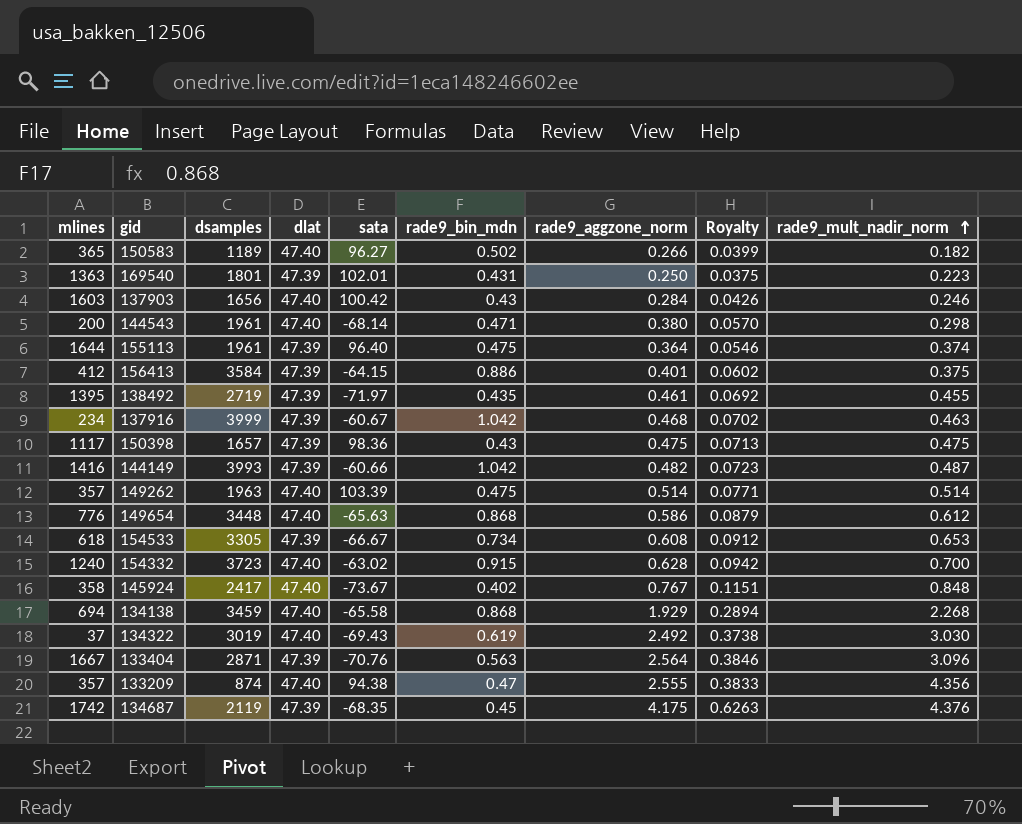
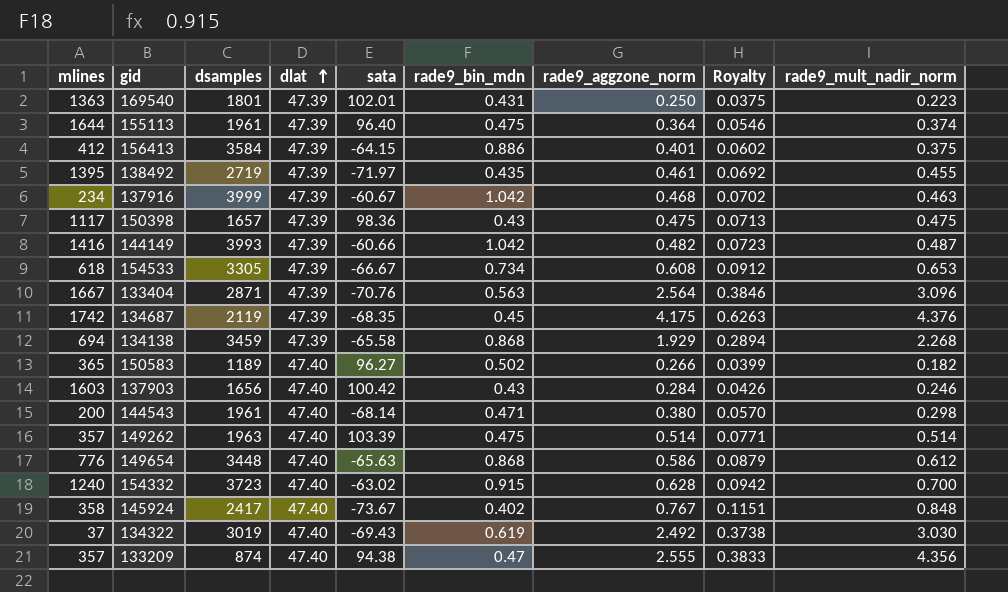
row order: rade9_mult_nadir_norm ascending -> dlat ascending
134138 | dlat: 47.40 -> 47.39

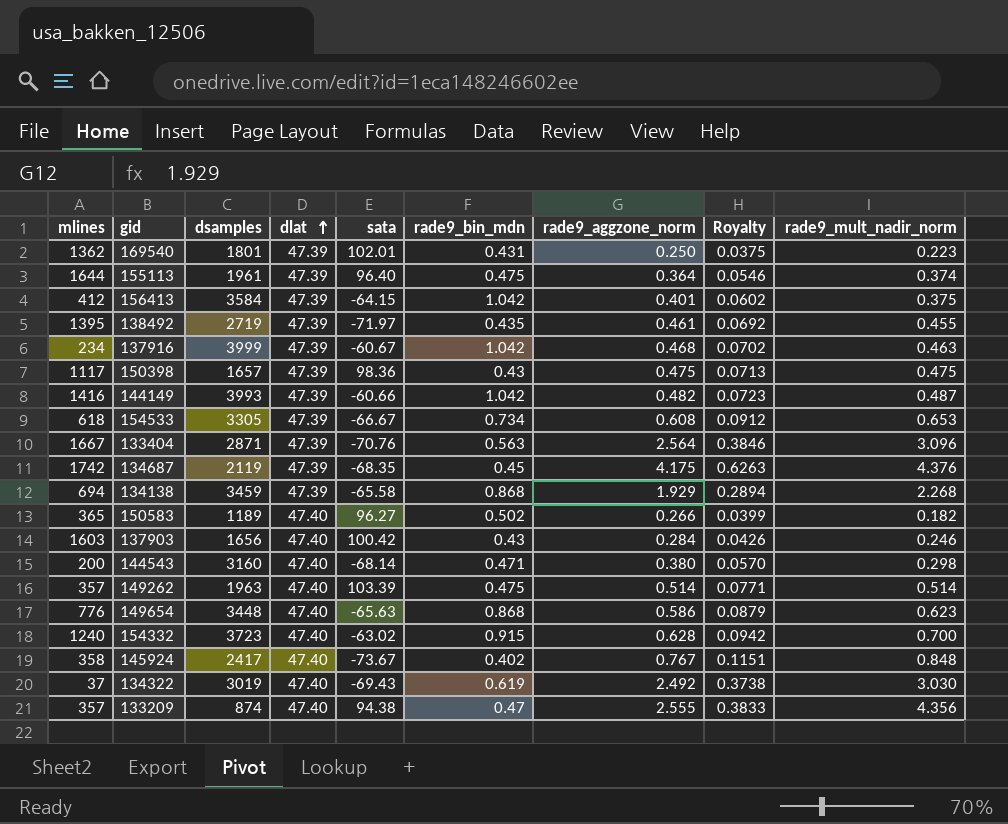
169540 | mlines: 1363 -> 1362
156413 | rade9_bin_mdn: 0.886 -> 1.042
144543 | dsamples: 1961 -> 3160
149654 | rade9_mult_nadir_norm: 0.612 -> 0.623

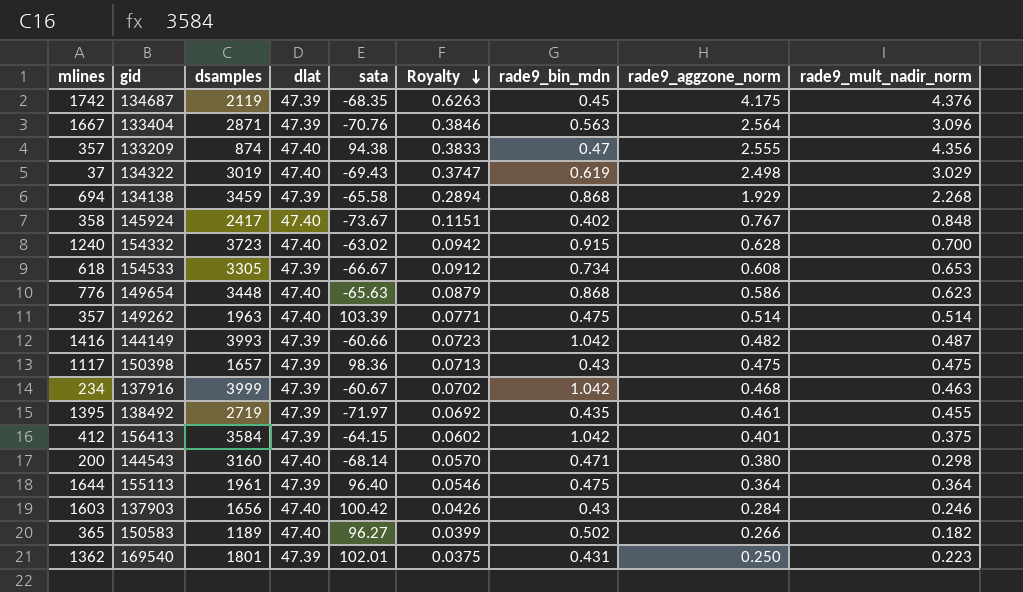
row order: dlat ascending -> Royalty descending
column Royalty | position: 8 -> 6
134322 | Royalty: 0.3738 -> 0.3747
134322 | rade9_aggzone_norm: 2.492 -> 2.498
134322 | rade9_mult_nadir_norm: 3.030 -> 3.029
155113 | rade9_mult_nadir_norm: 0.374 -> 0.364

